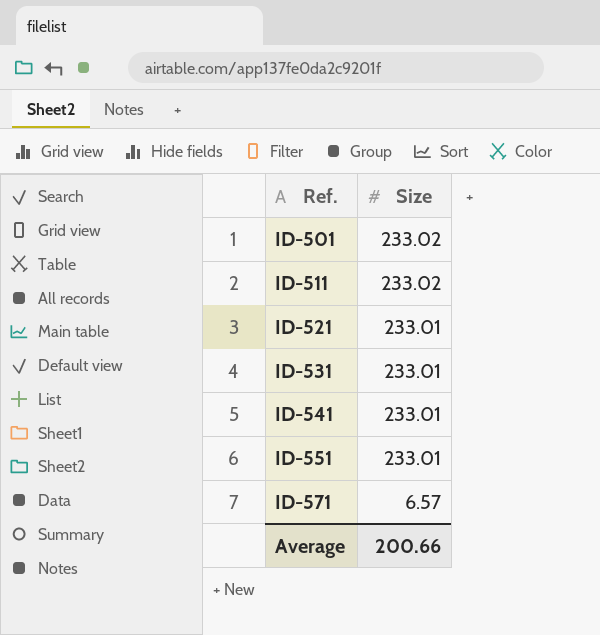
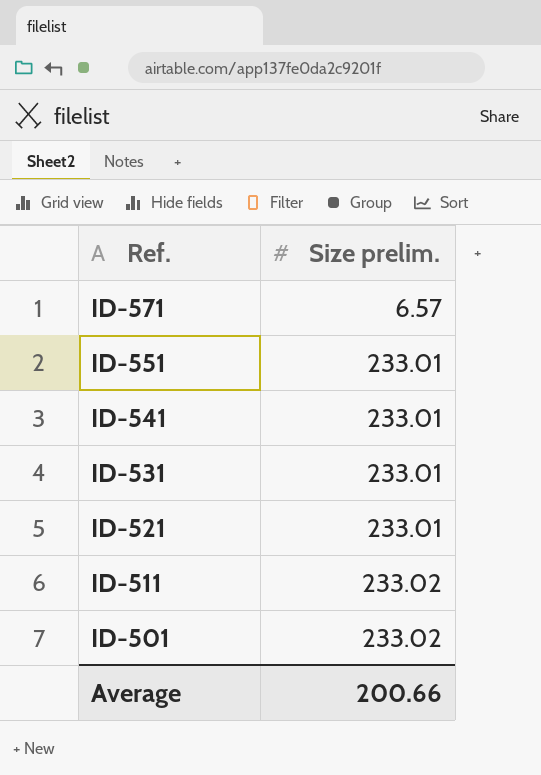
row order: Ref. ascending -> Ref. descending
column name: Size -> Size prelim.

